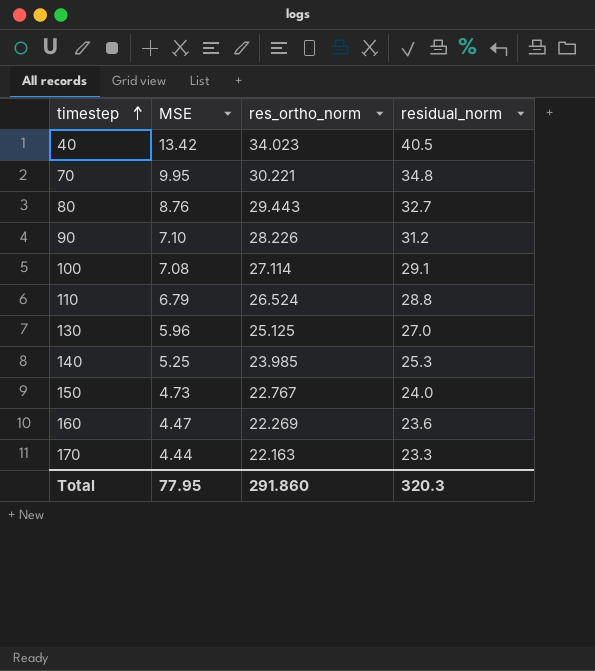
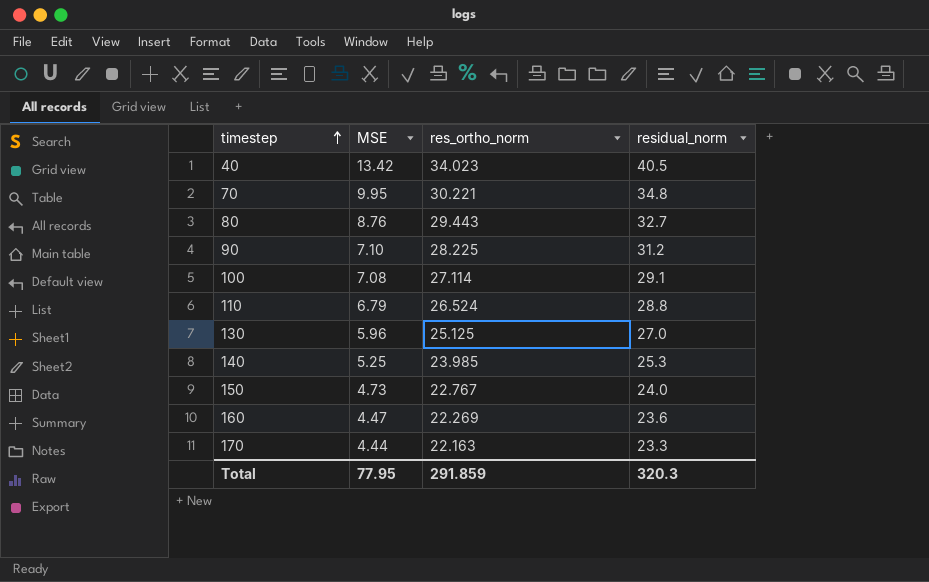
90 | res_ortho_norm: 28.226 -> 28.225
Total | res_ortho_norm: 291.860 -> 291.859

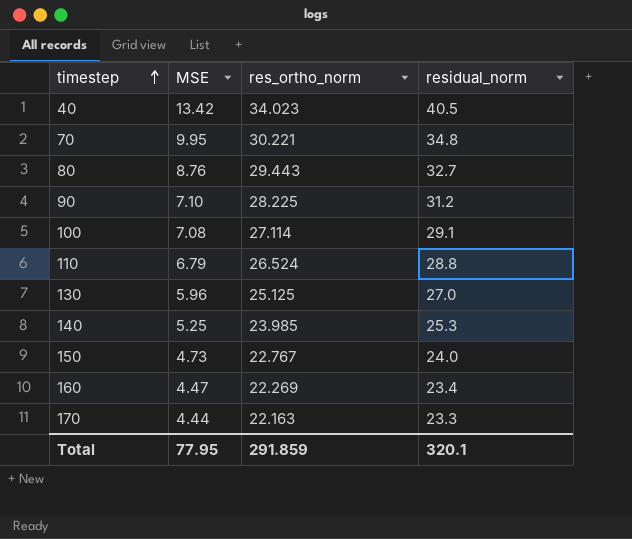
160 | residual_norm: 23.6 -> 23.4
Total | residual_norm: 320.3 -> 320.1

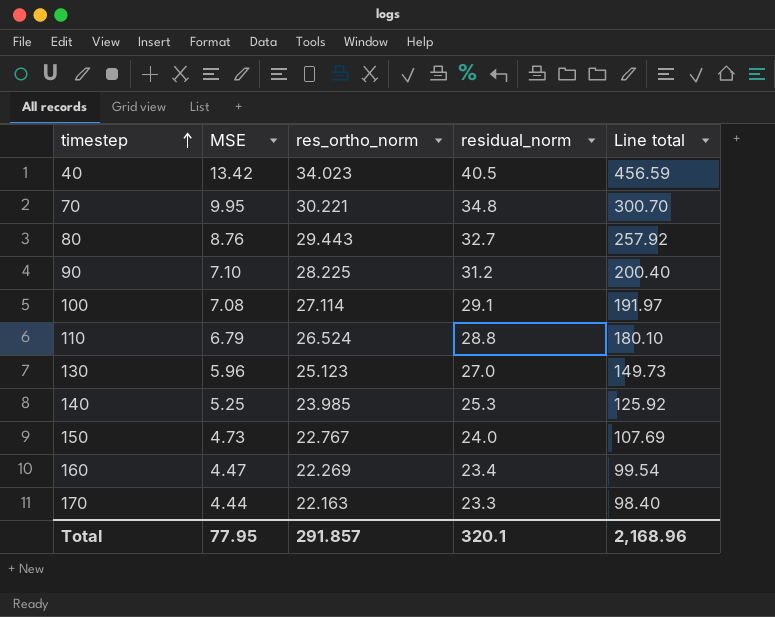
column Line total | formula: none -> [MSE] * [res_ortho_norm]
130 | res_ortho_norm: 25.125 -> 25.123
Total | res_ortho_norm: 291.859 -> 291.857

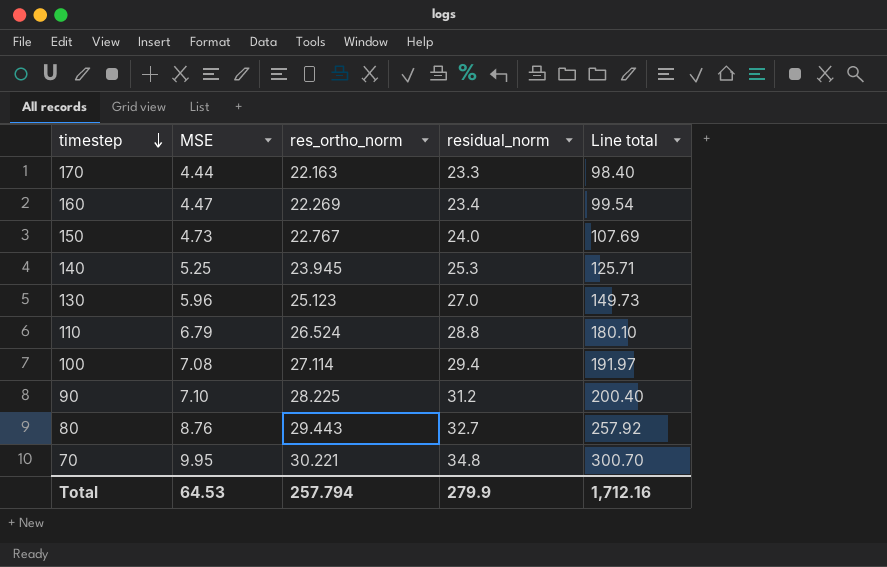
row order: timestep ascending -> timestep descending
row 40: 13.42 | 34.023 | 40.5 | 456.59 -> none
140 | res_ortho_norm: 23.985 -> 23.945
140 | Line total: 125.92 -> 125.71
100 | residual_norm: 29.1 -> 29.4
Total | MSE: 77.95 -> 64.53
Total | res_ortho_norm: 291.857 -> 257.794
Total | residual_norm: 320.1 -> 279.9
Total | Line total: 2,168.96 -> 1,712.16

